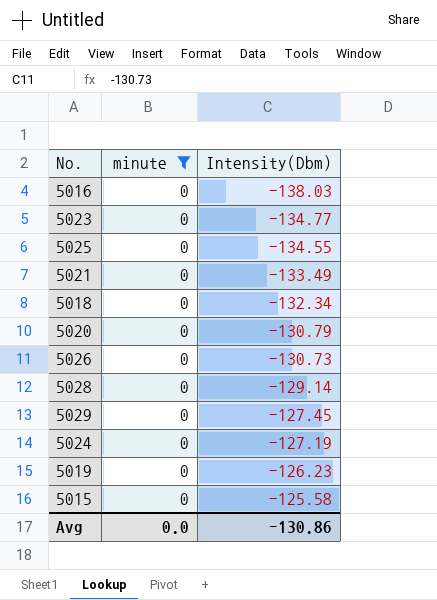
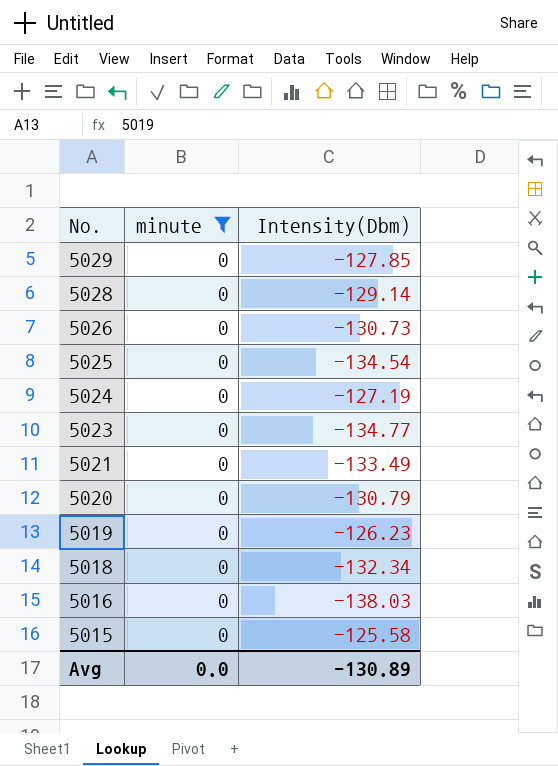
row order: Intensity(Dbm) ascending -> No. descending
5029 | Intensity(Dbm): -127.45 -> -127.85
5025 | Intensity(Dbm): -134.55 -> -134.54
Avg | Intensity(Dbm): -130.86 -> -130.89

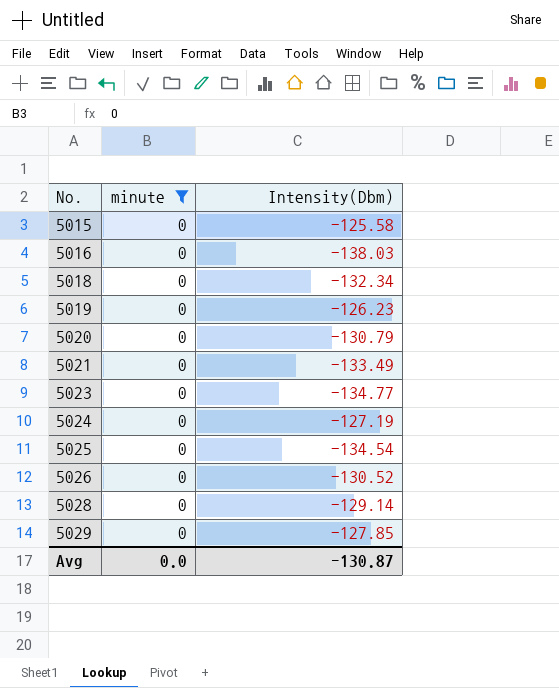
row order: No. descending -> No. ascending
5026 | Intensity(Dbm): -130.73 -> -130.52
Avg | Intensity(Dbm): -130.89 -> -130.87

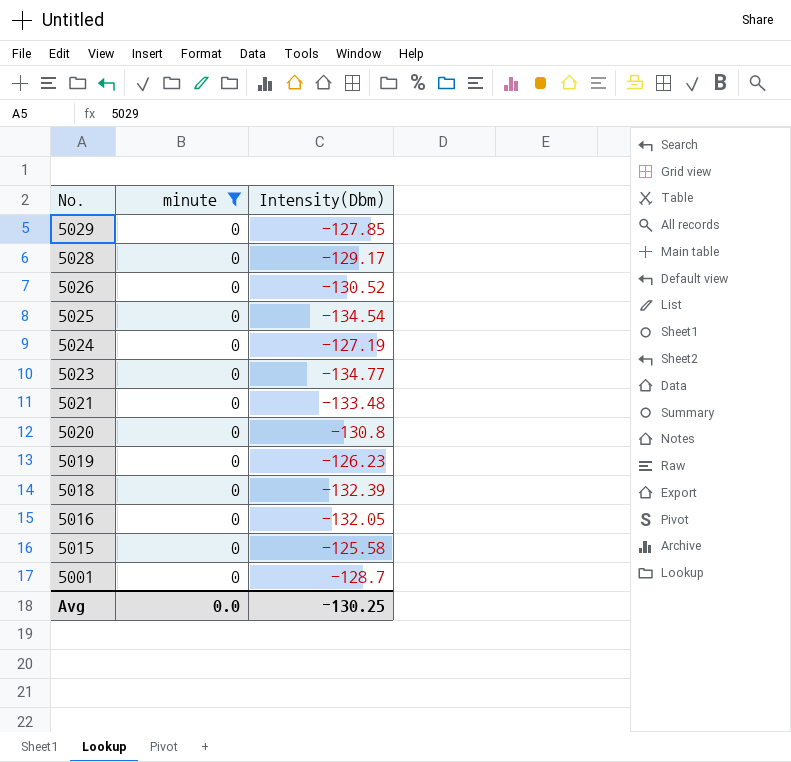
row order: No. ascending -> No. descending
5028 | Intensity(Dbm): -129.14 -> -129.17
5021 | Intensity(Dbm): -133.49 -> -133.48
5020 | Intensity(Dbm): -130.79 -> -130.8
5018 | Intensity(Dbm): -132.34 -> -132.39
5016 | Intensity(Dbm): -138.03 -> -132.05
row 5001: none -> 0 | -128.7
Avg | Intensity(Dbm): -130.87 -> -130.25

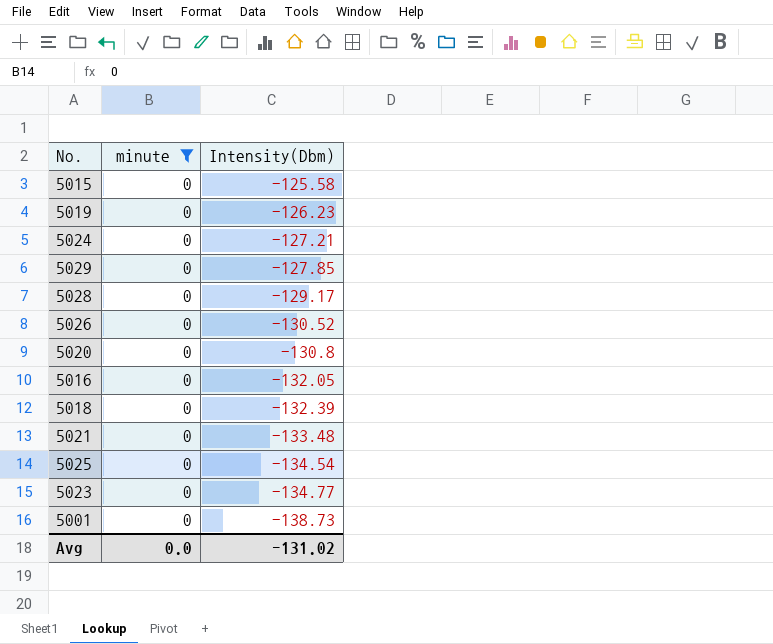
row order: No. descending -> Intensity(Dbm) descending
5024 | Intensity(Dbm): -127.19 -> -127.21
5001 | Intensity(Dbm): -128.7 -> -138.73
Avg | Intensity(Dbm): -130.25 -> -131.02

